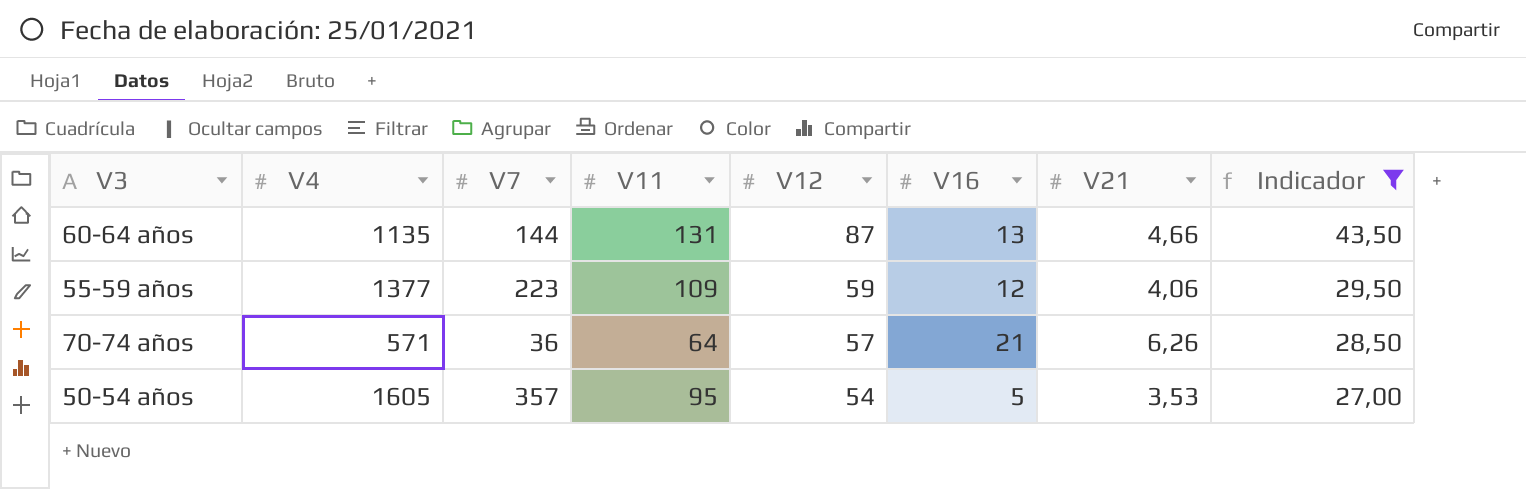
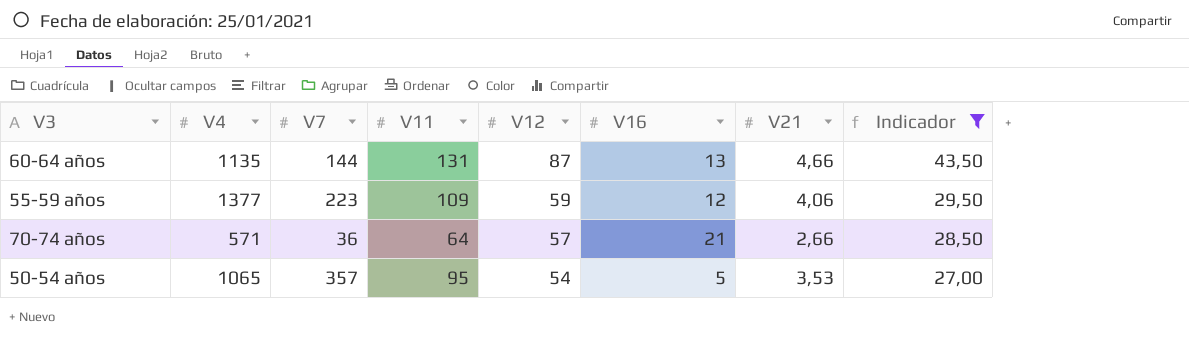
70-74 años | V21: 6,26 -> 2,66
50-54 años | V4: 1605 -> 1065

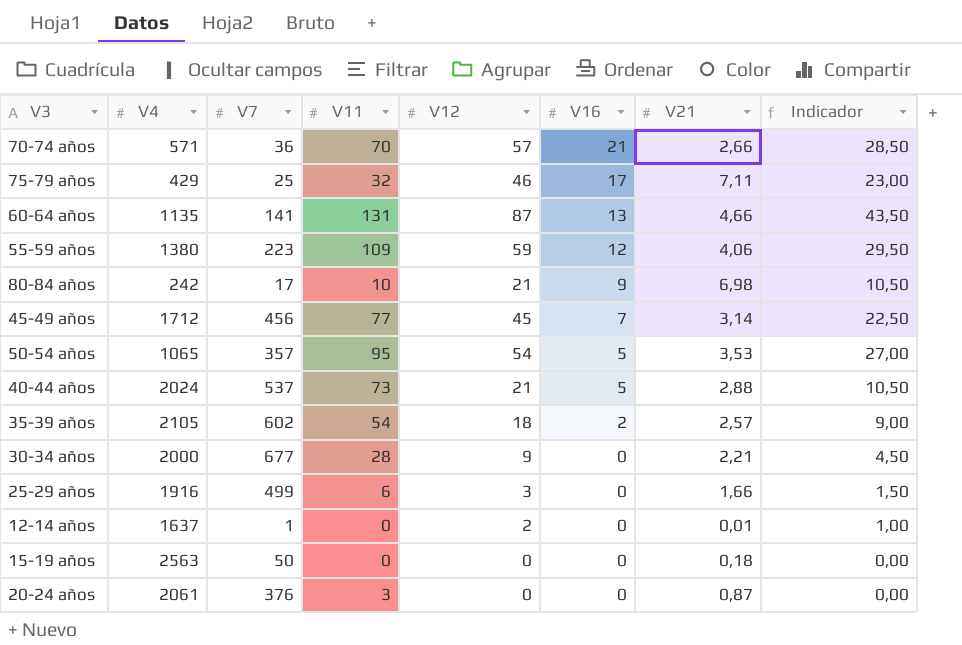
filter: Indicador >= 27,00 -> none
row order: V12 descending -> V16 descending
70-74 años | V11: 64 -> 70
60-64 años | V7: 144 -> 141
55-59 años | V4: 1377 -> 1380

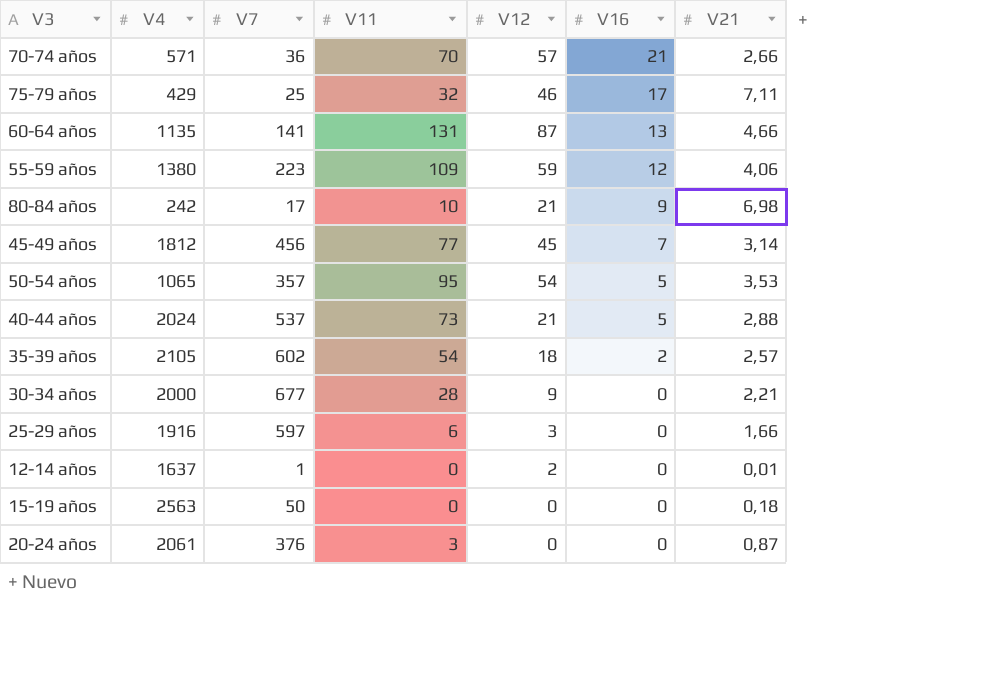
column Indicador | formula: [V12] * 0,5 -> none
45-49 años | V4: 1712 -> 1812
25-29 años | V7: 499 -> 597

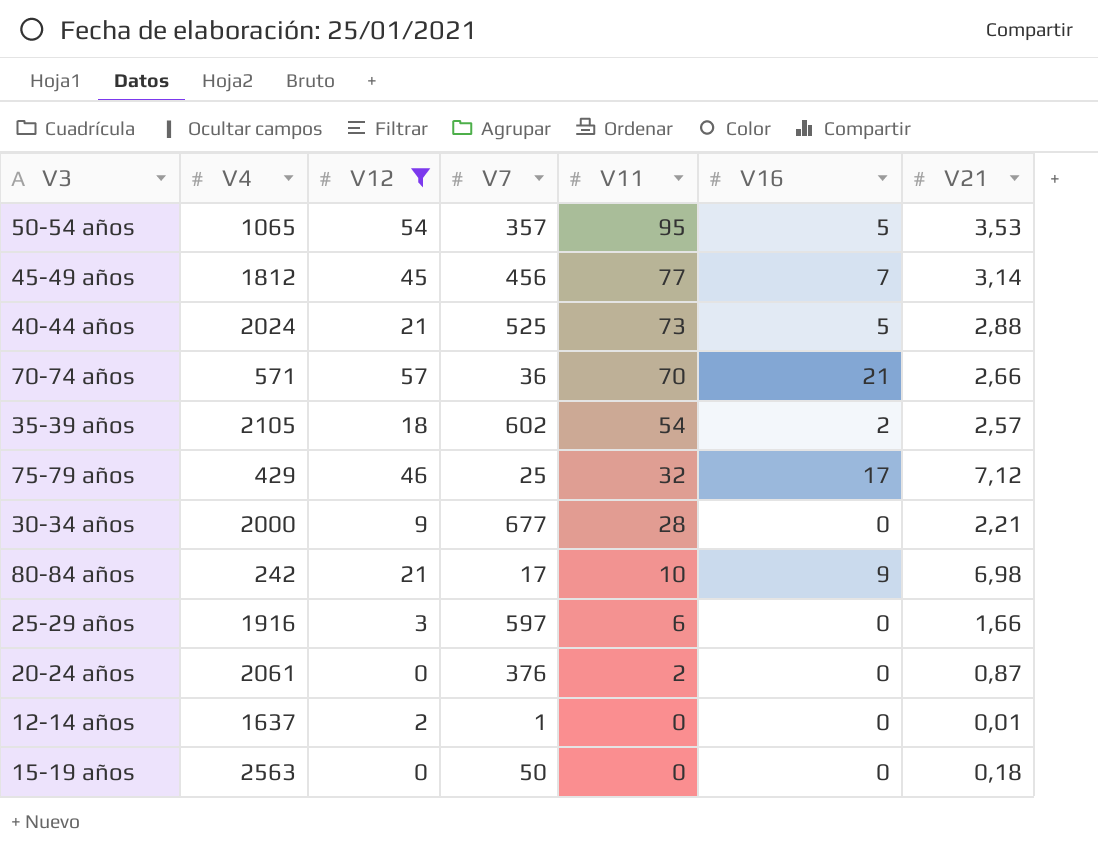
filter: none -> V12 <= 57
row order: V16 descending -> V11 descending
column V12 | position: 5 -> 3
40-44 años | V7: 537 -> 525
75-79 años | V21: 7,11 -> 7,12
20-24 años | V11: 3 -> 2

